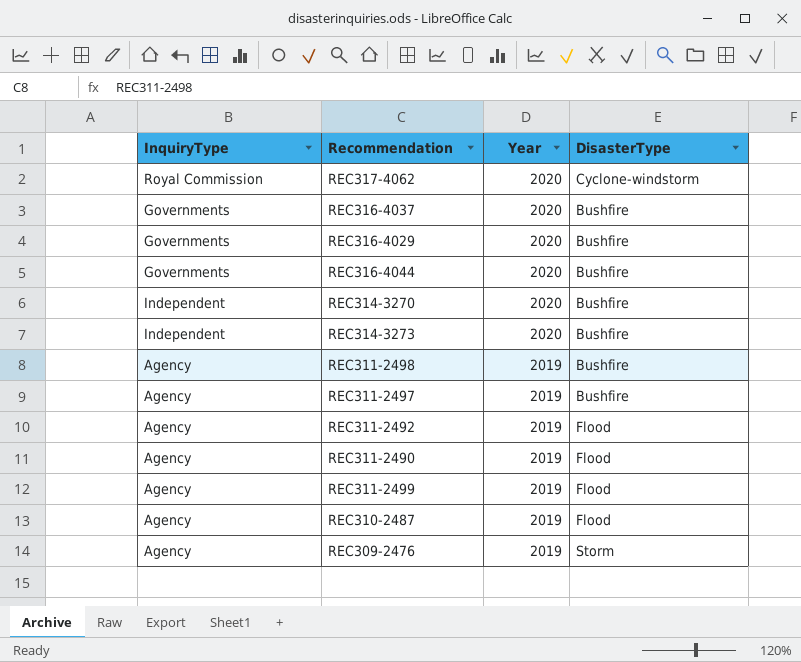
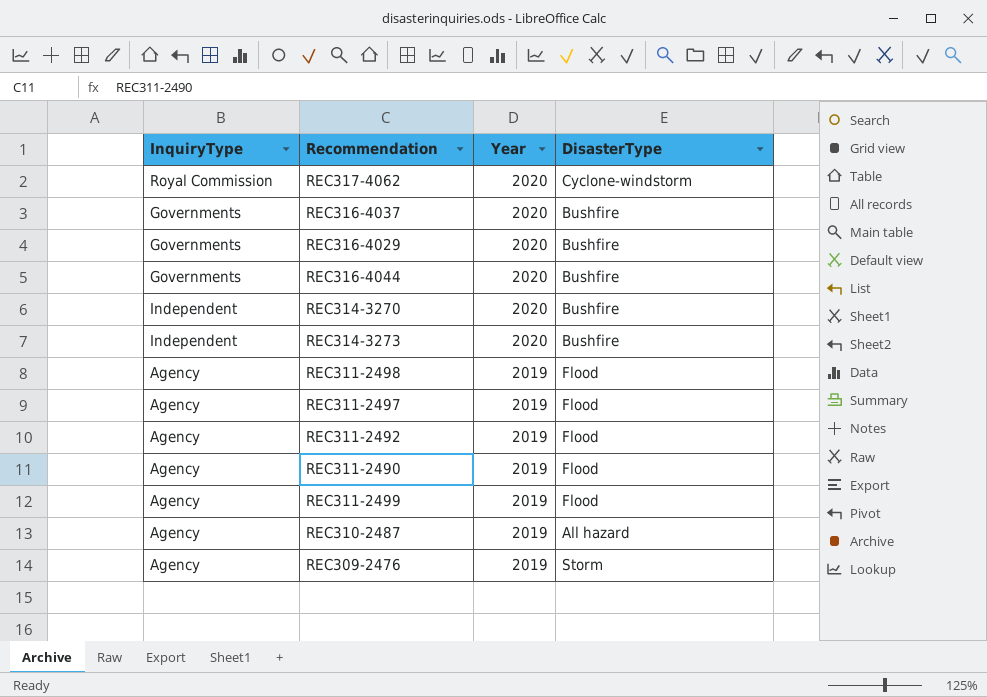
REC311-2498 | DisasterType: Bushfire -> Flood
REC311-2497 | DisasterType: Bushfire -> Flood
REC310-2487 | DisasterType: Flood -> All hazard

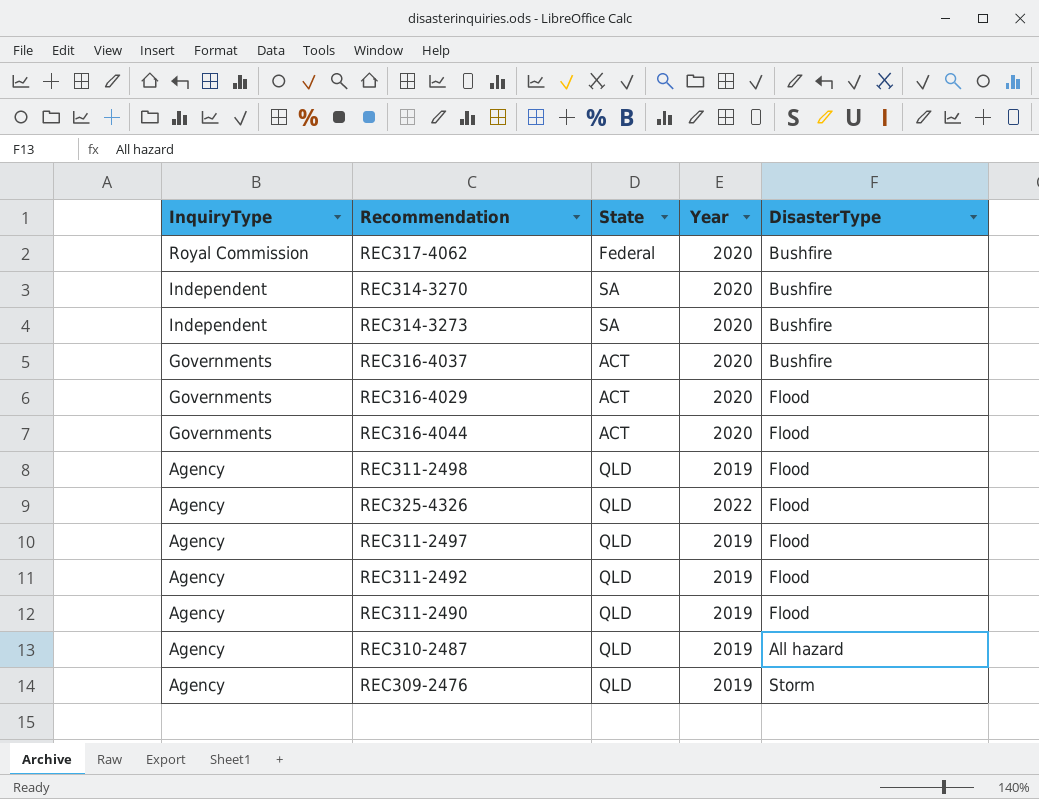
row order: Year descending -> InquiryType descending
column State | position: none -> 3
row REC311-2499: Agency | 2019 | Flood -> none
REC317-4062 | DisasterType: Cyclone-windstorm -> Bushfire
REC316-4029 | DisasterType: Bushfire -> Flood
REC316-4044 | DisasterType: Bushfire -> Flood
row REC325-4326: none -> Agency | QLD | 2022 | Flood

